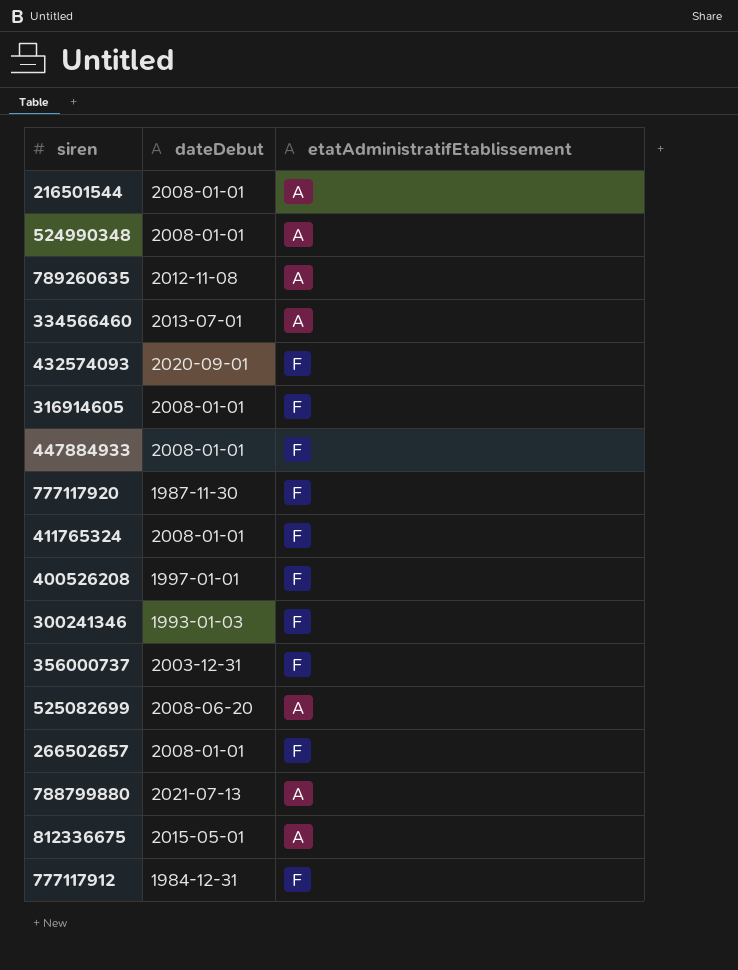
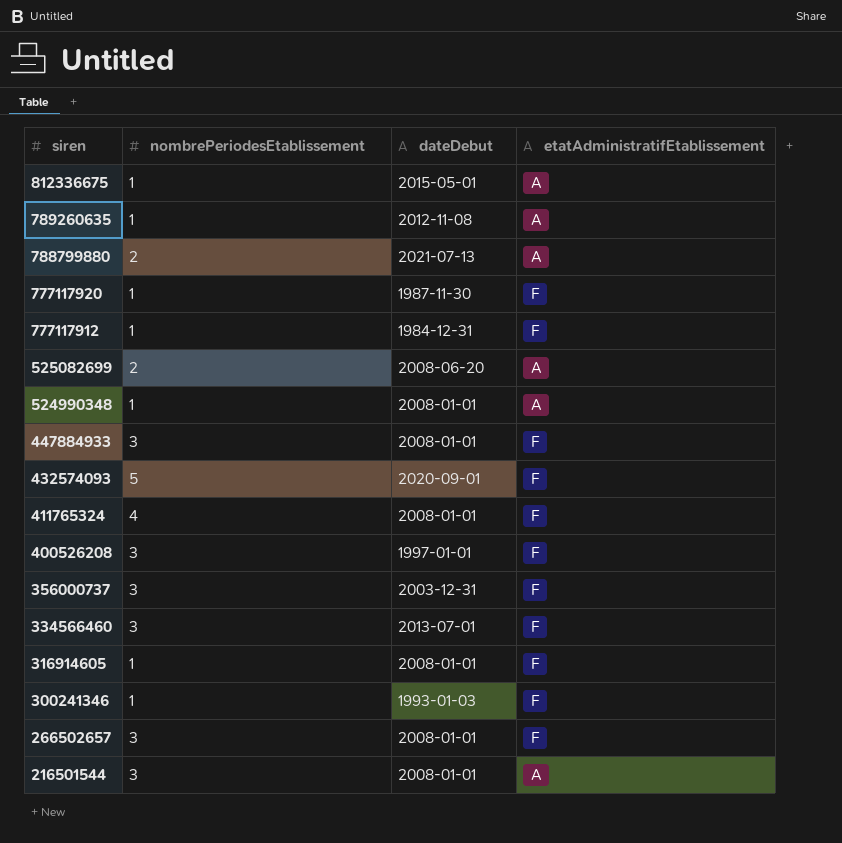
row order: none -> siren descending
column nombrePeriodesEtablissement | position: none -> 2
334566460 | etatAdministratifEtablissement: A -> F

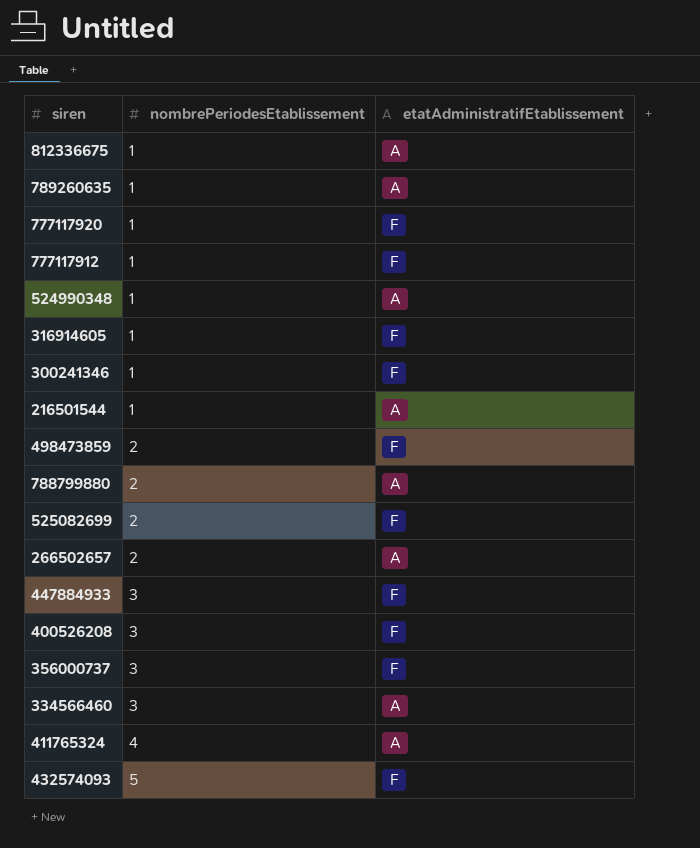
row order: siren descending -> nombrePeriodesEtablissement ascending
column dateDebut | position: 3 -> none
216501544 | nombrePeriodesEtablissement: 3 -> 1
row 498473859: none -> 2 | F
525082699 | etatAdministratifEtablissement: A -> F
266502657 | nombrePeriodesEtablissement: 3 -> 2
266502657 | etatAdministratifEtablissement: F -> A
334566460 | etatAdministratifEtablissement: F -> A
411765324 | etatAdministratifEtablissement: F -> A

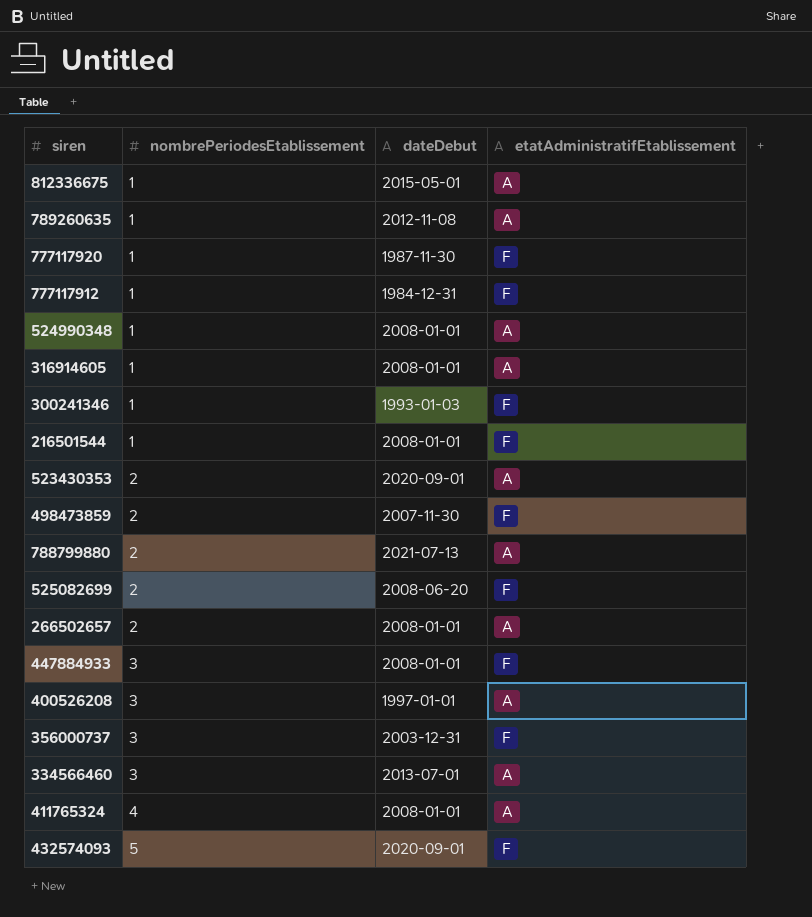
column dateDebut | position: none -> 3
316914605 | etatAdministratifEtablissement: F -> A
216501544 | etatAdministratifEtablissement: A -> F
row 523430353: none -> 2 | 2020-09-01 | A
400526208 | etatAdministratifEtablissement: F -> A

